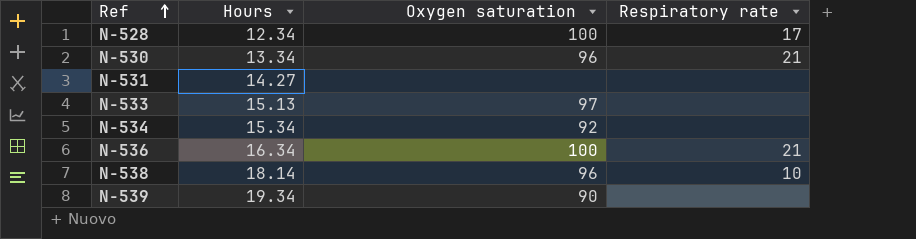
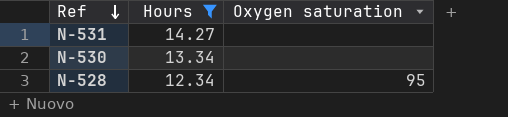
filter: none -> Hours <= 14.27
row order: Ref ascending -> Ref descending
column Respiratory rate | position: 4 -> none
N-530 | Oxygen saturation: 96 -> none
N-528 | Oxygen saturation: 100 -> 95

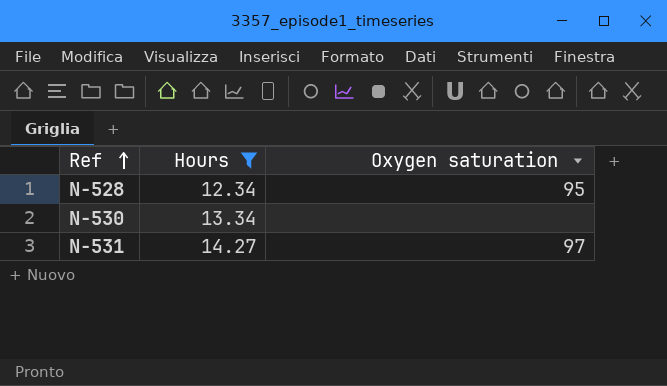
row order: Ref descending -> Ref ascending
N-531 | Oxygen saturation: none -> 97

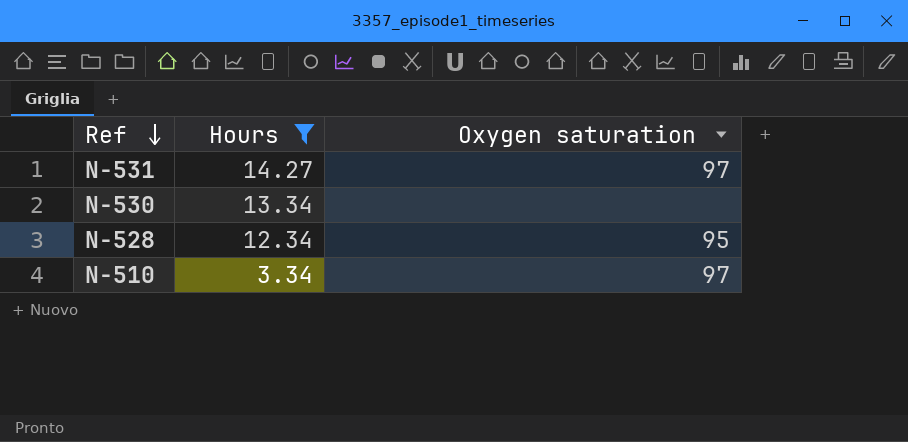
row order: Ref ascending -> Ref descending
row N-510: none -> 3.34 | 97

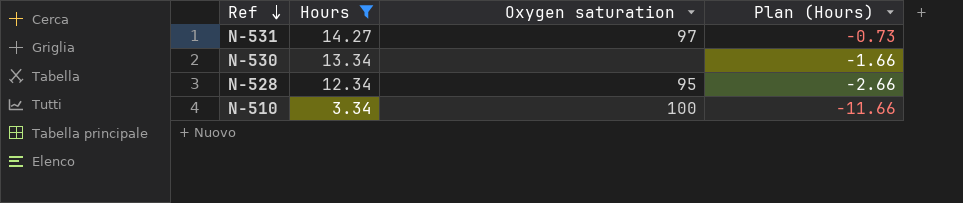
column Plan (Hours) | formula: none -> [Hours] - 15
N-510 | Oxygen saturation: 97 -> 100

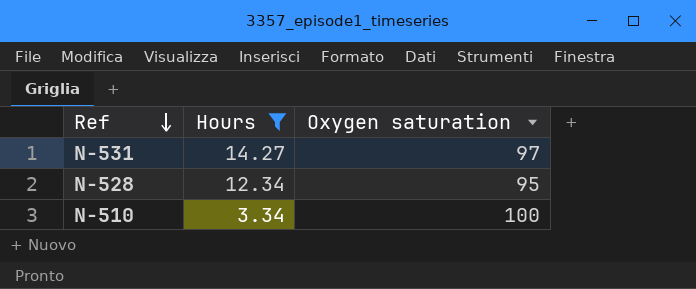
column Plan (Hours) | formula: [Hours] - 15 -> none
row N-530: 13.34 | none | -1.66 -> none

